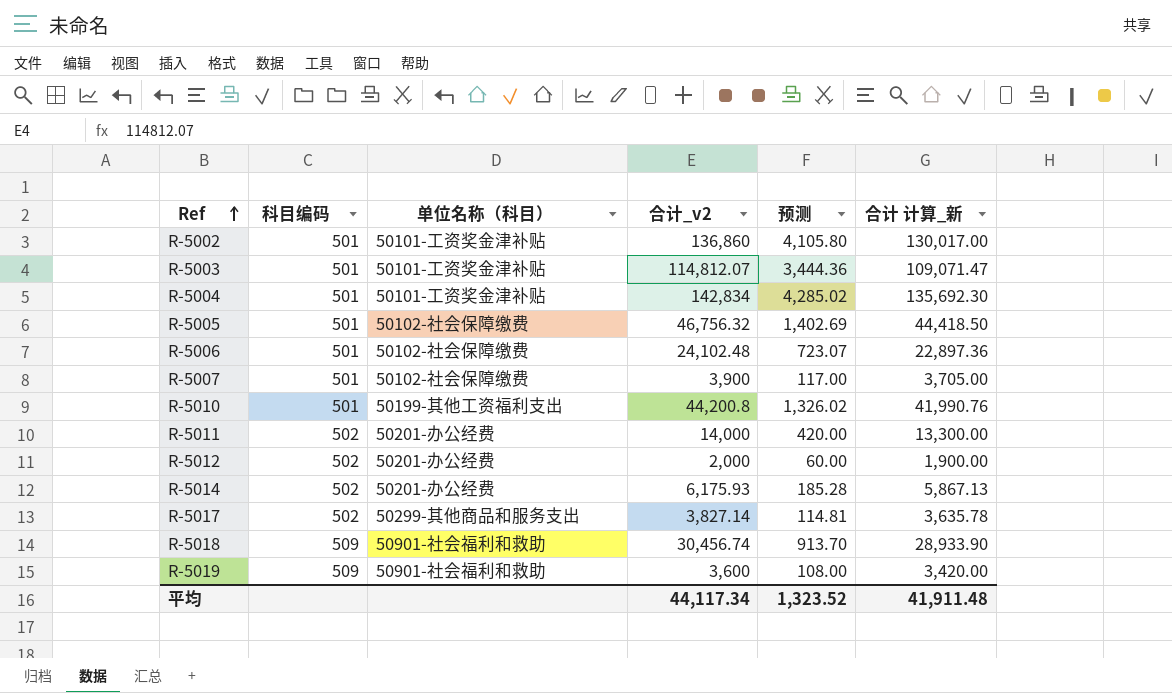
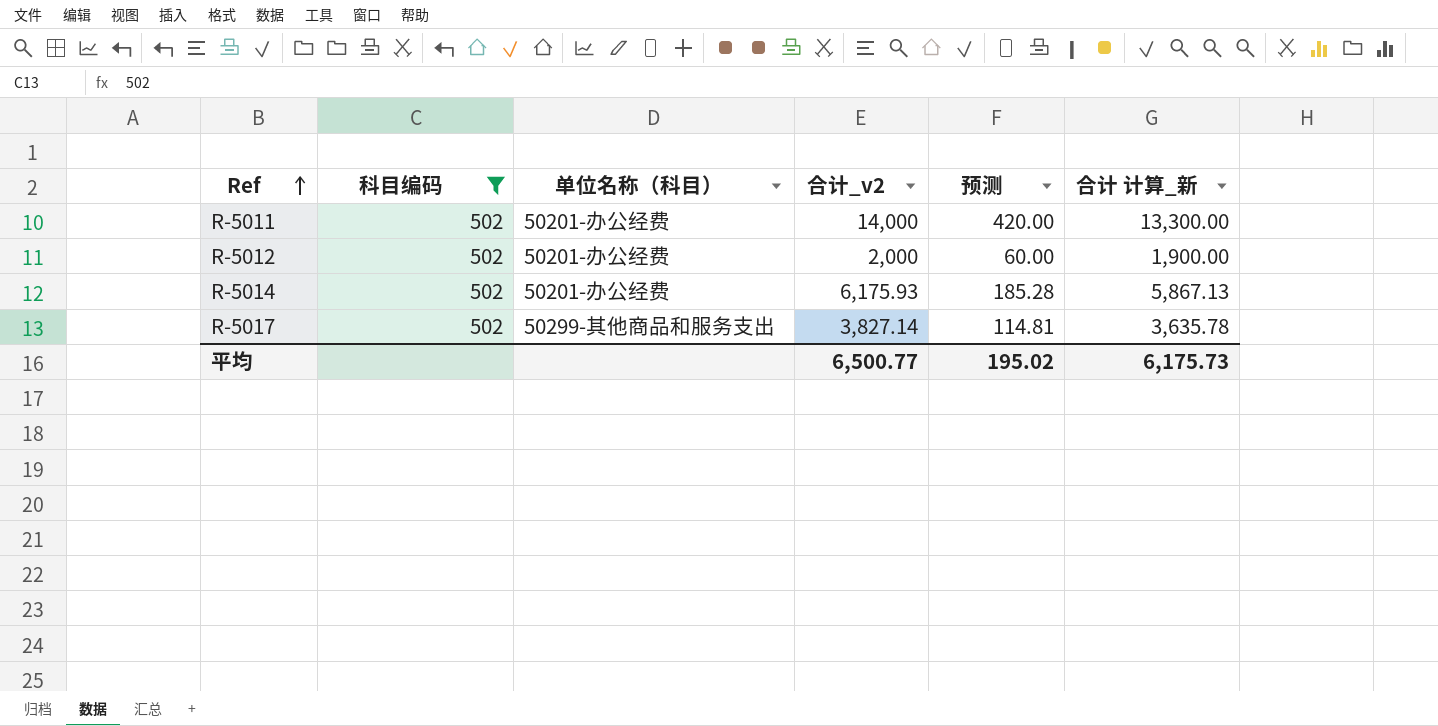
filter: none -> 科目编码 = 502
平均 | 合计_v2: 44,117.34 -> 6,500.77
平均 | 预测: 1,323.52 -> 195.02
平均 | 合计 计算_新: 41,911.48 -> 6,175.73

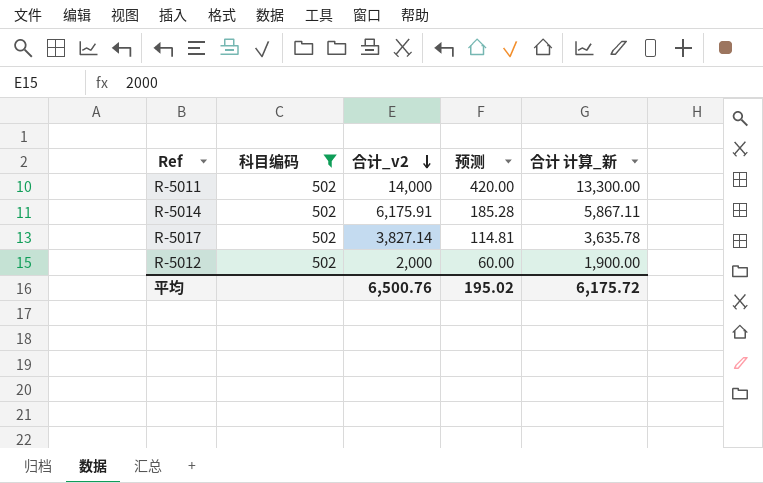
row order: Ref ascending -> 合计_v2 descending
column 单位名称（科目） | position: 3 -> none
R-5014 | 合计_v2: 6,175.93 -> 6,175.91
R-5014 | 合计 计算_新: 5,867.13 -> 5,867.11
平均 | 合计_v2: 6,500.77 -> 6,500.76
平均 | 合计 计算_新: 6,175.73 -> 6,175.72

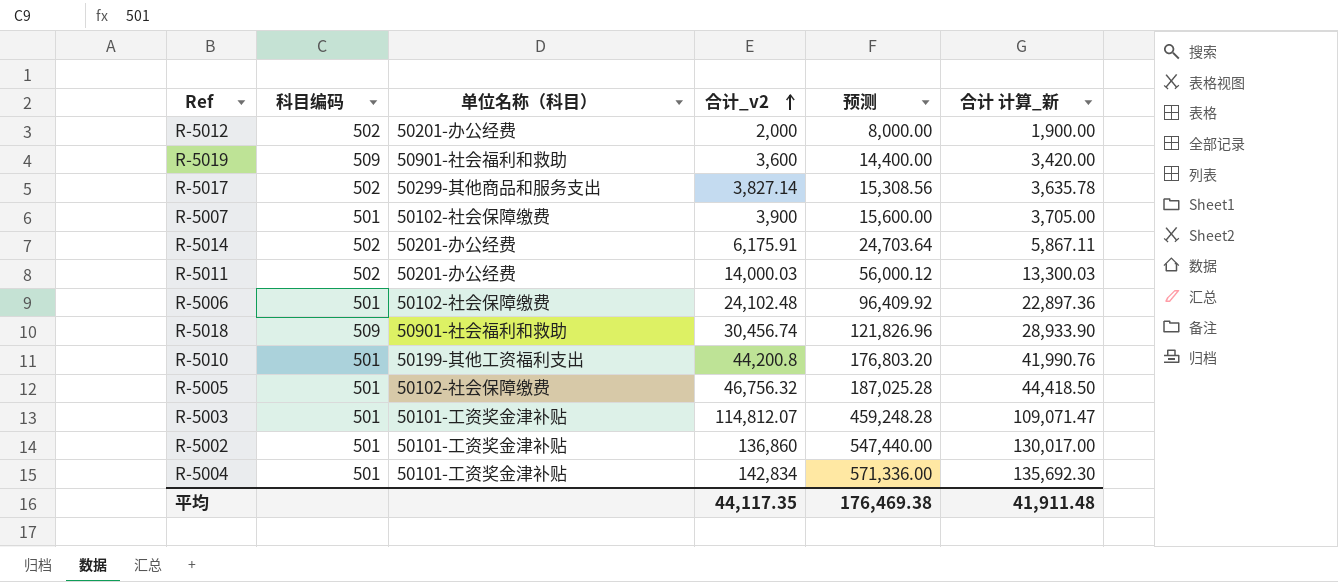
filter: 科目编码 = 502 -> none
row order: 合计_v2 descending -> 合计_v2 ascending
column 单位名称（科目） | position: none -> 3
column 预测 | formula: [合计_v2] * 0.03 -> [合计_v2] * 4
R-5011 | 合计_v2: 14,000 -> 14,000.03
R-5011 | 合计 计算_新: 13,300.00 -> 13,300.03
平均 | 合计_v2: 6,500.76 -> 44,117.35
平均 | 预测: 195.02 -> 176,469.38
平均 | 合计 计算_新: 6,175.72 -> 41,911.48

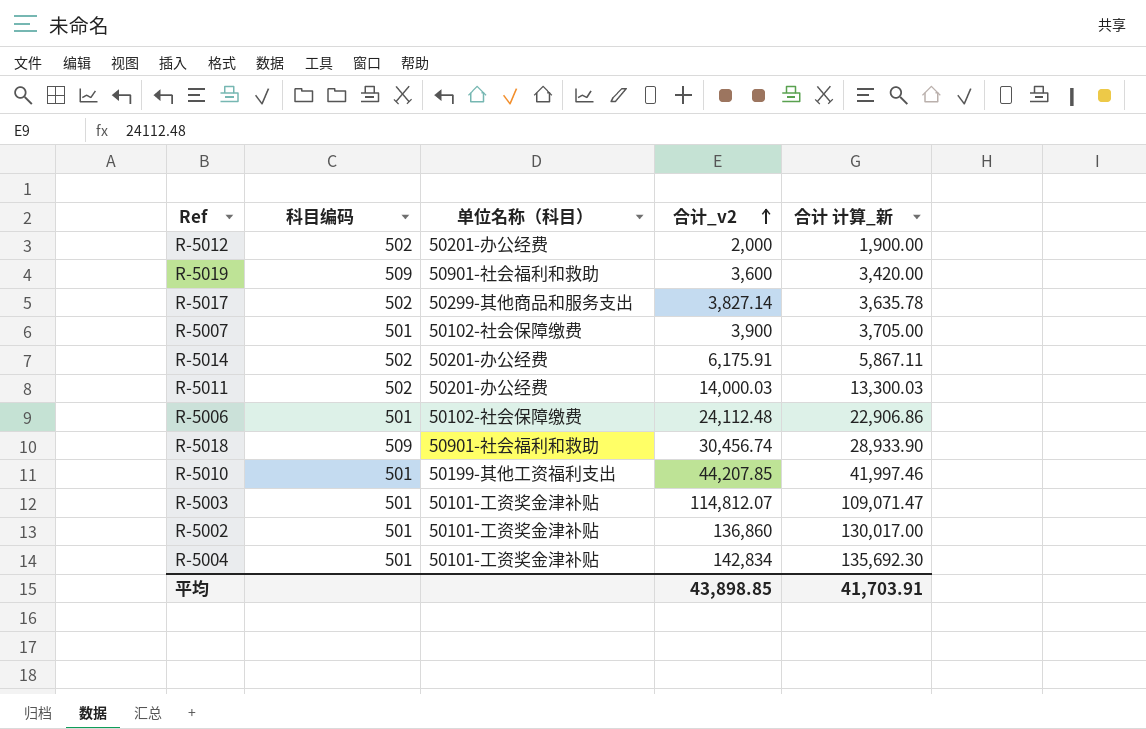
column 预测 | formula: [合计_v2] * 4 -> none
row R-5005: 501 | 50102-社会保障缴费 | 46,756.32 | 187,025.28 | 44,418.50 -> none
R-5006 | 合计_v2: 24,102.48 -> 24,112.48
R-5006 | 合计 计算_新: 22,897.36 -> 22,906.86
R-5010 | 合计_v2: 44,200.8 -> 44,207.85
R-5010 | 合计 计算_新: 41,990.76 -> 41,997.46
平均 | 合计_v2: 44,117.35 -> 43,898.85
平均 | 合计 计算_新: 41,911.48 -> 41,703.91

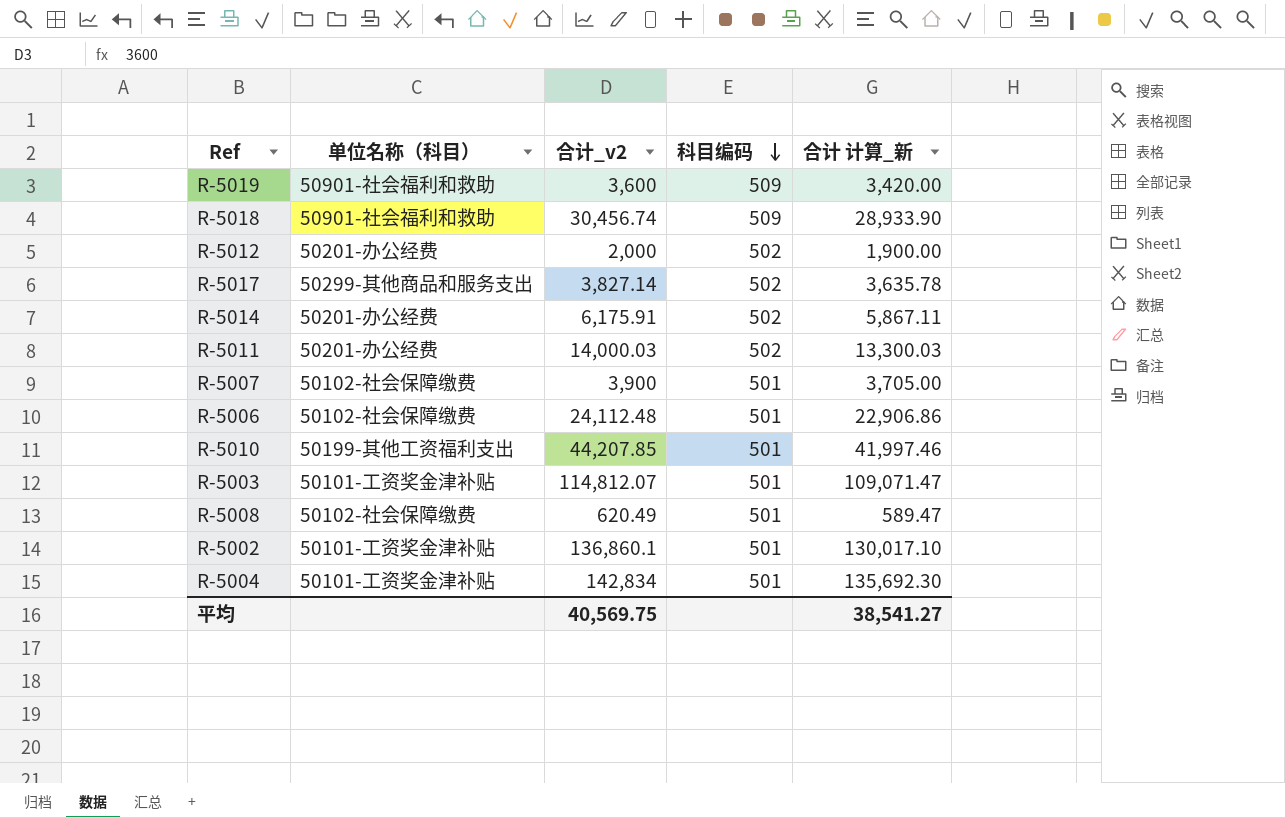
row order: 合计_v2 ascending -> 科目编码 descending
column 科目编码 | position: 2 -> 4
row R-5008: none -> 50102-社会保障缴费 | 620.49 | 501 | 589.47
R-5002 | 合计_v2: 136,860 -> 136,860.1
R-5002 | 合计 计算_新: 130,017.00 -> 130,017.10
平均 | 合计_v2: 43,898.85 -> 40,569.75
平均 | 合计 计算_新: 41,703.91 -> 38,541.27

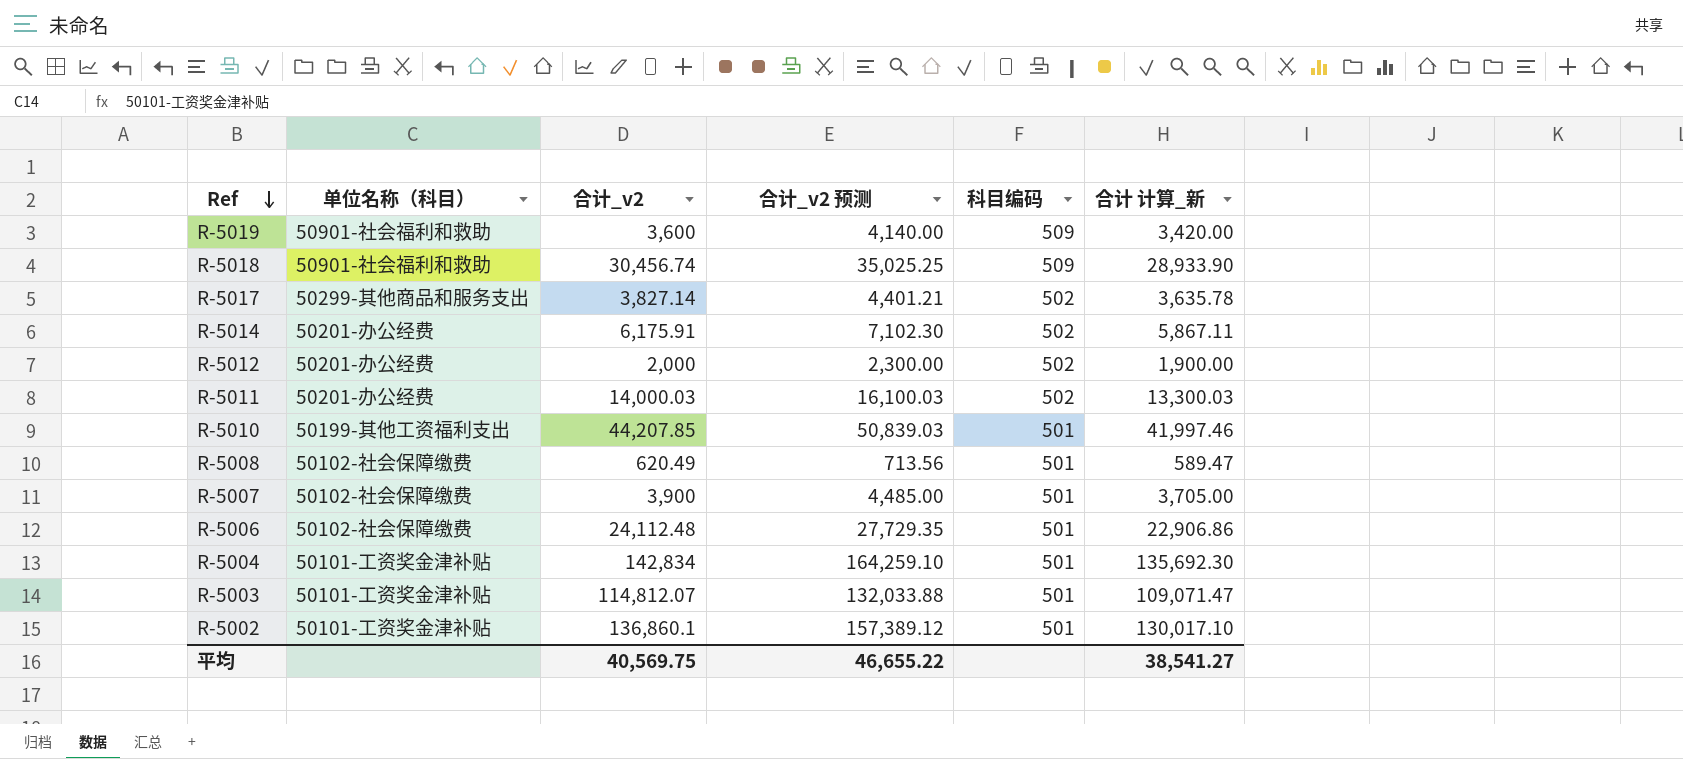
row order: 科目编码 descending -> Ref descending
column 合计_v2 预测 | formula: none -> [合计_v2] * 1.15

